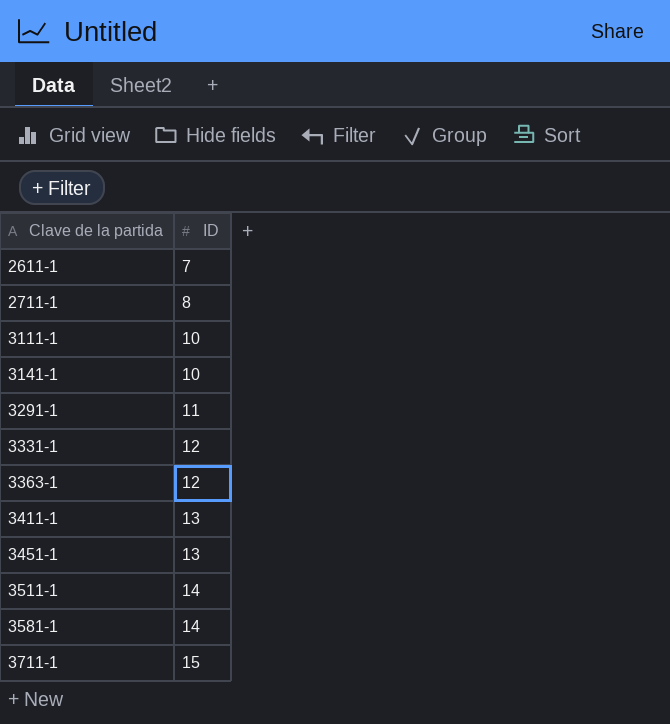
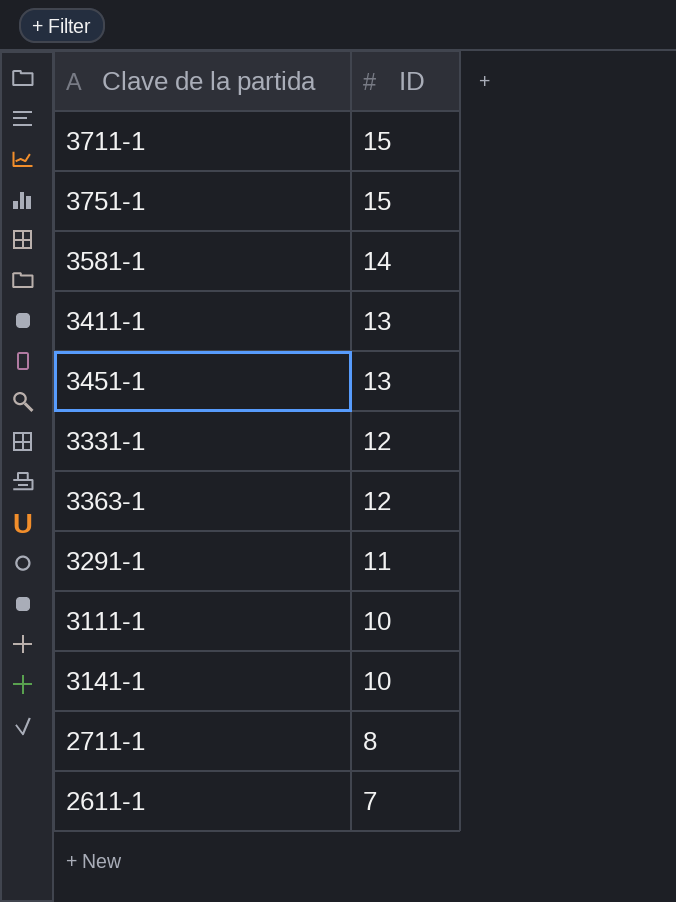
row order: Clave de la partida ascending -> ID descending
row 3511-1: 14 -> none
row 3751-1: none -> 15

